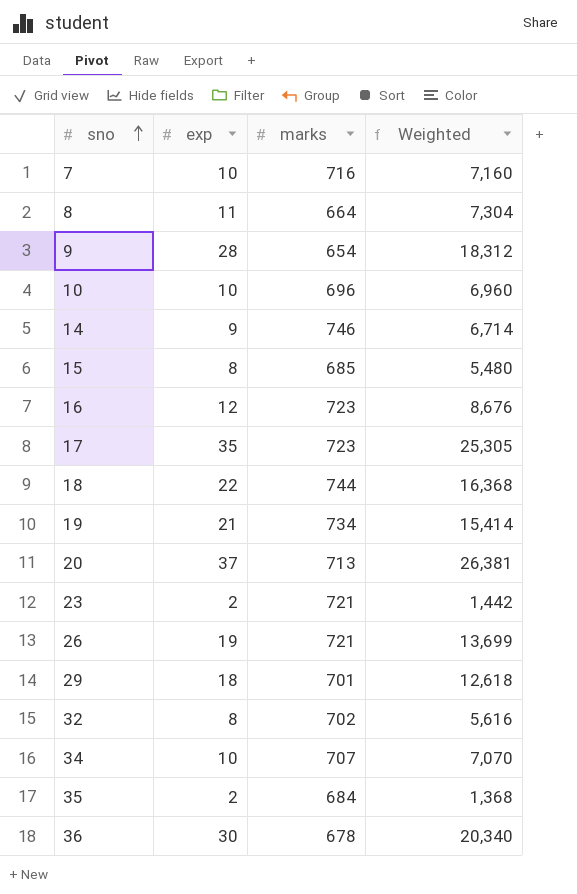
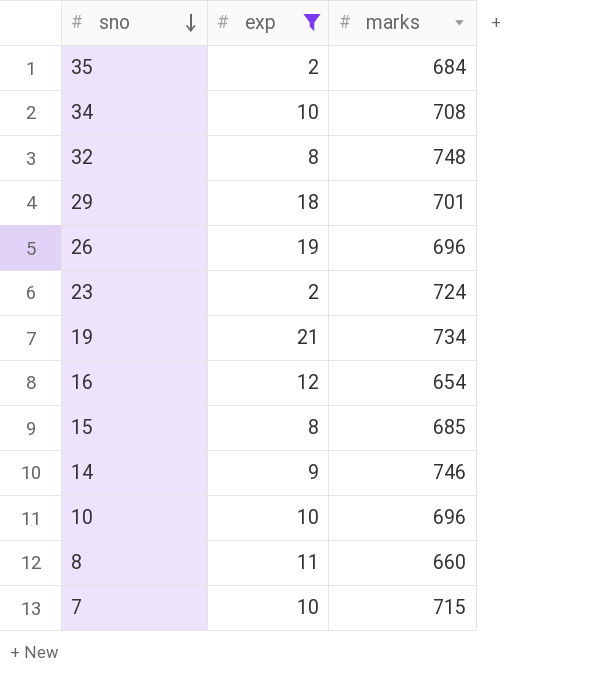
filter: none -> exp <= 21
row order: sno ascending -> sno descending
column Weighted | formula: [exp] * [marks] -> none
34 | marks: 707 -> 708
32 | marks: 702 -> 748
26 | marks: 721 -> 696
23 | marks: 721 -> 724
16 | marks: 723 -> 654
8 | marks: 664 -> 660
7 | marks: 716 -> 715

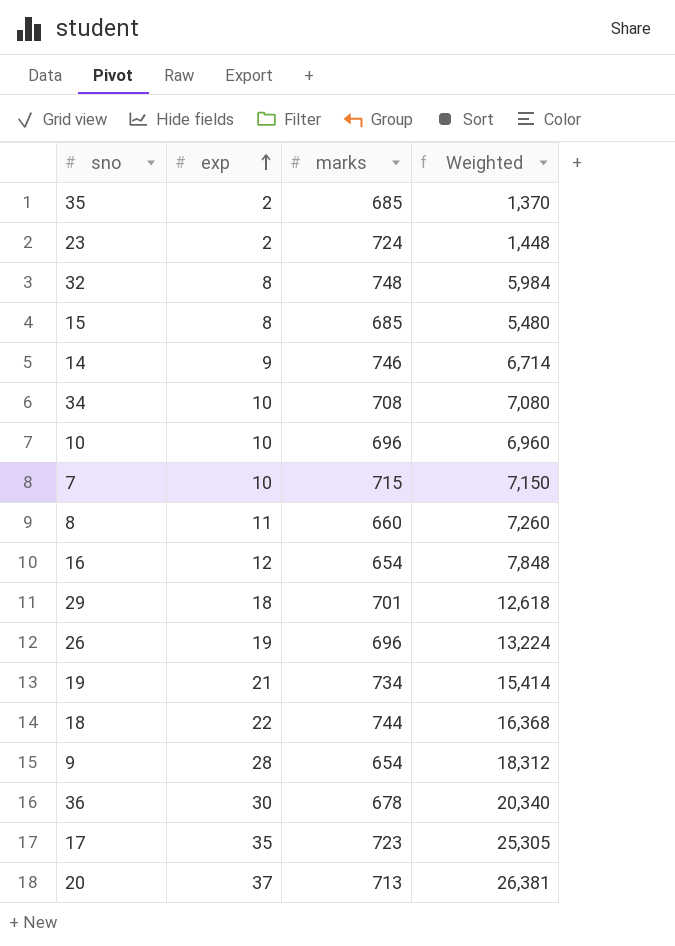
filter: exp <= 21 -> none
row order: sno descending -> exp ascending
column Weighted | formula: none -> [exp] * [marks]
35 | marks: 684 -> 685

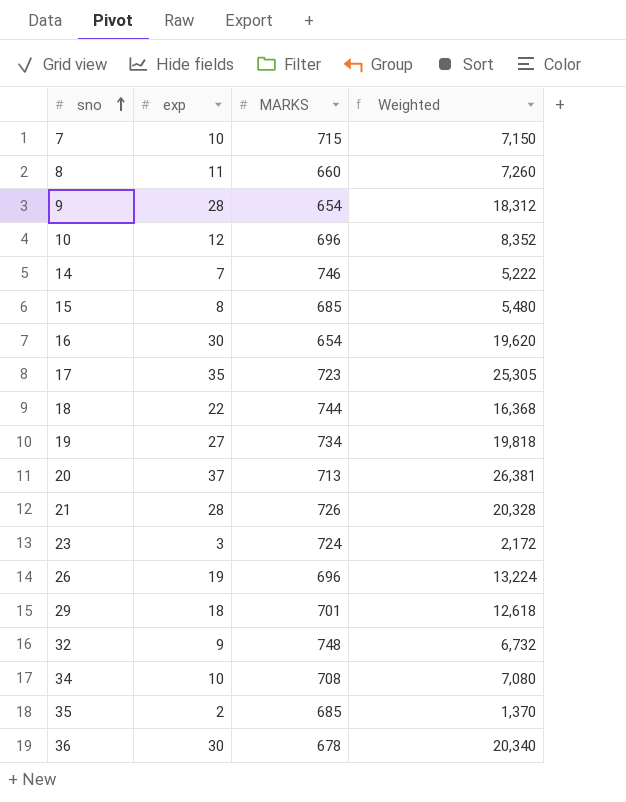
row order: exp ascending -> sno ascending
column name: marks -> MARKS
10 | exp: 10 -> 12
10 | Weighted: 6,960 -> 8,352
14 | exp: 9 -> 7
14 | Weighted: 6,714 -> 5,222
16 | exp: 12 -> 30
16 | Weighted: 7,848 -> 19,620
19 | exp: 21 -> 27
19 | Weighted: 15,414 -> 19,818
row 21: none -> 28 | 726 | 20,328
23 | exp: 2 -> 3
23 | Weighted: 1,448 -> 2,172
32 | exp: 8 -> 9
32 | Weighted: 5,984 -> 6,732

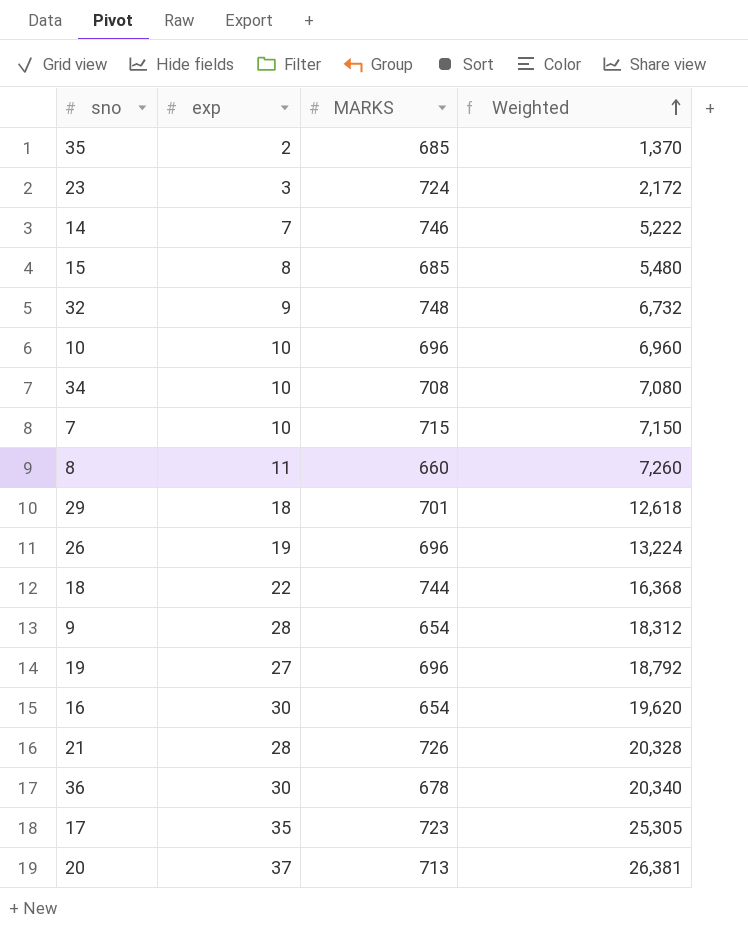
row order: sno ascending -> Weighted ascending
10 | exp: 12 -> 10
10 | Weighted: 8,352 -> 6,960
19 | MARKS: 734 -> 696
19 | Weighted: 19,818 -> 18,792

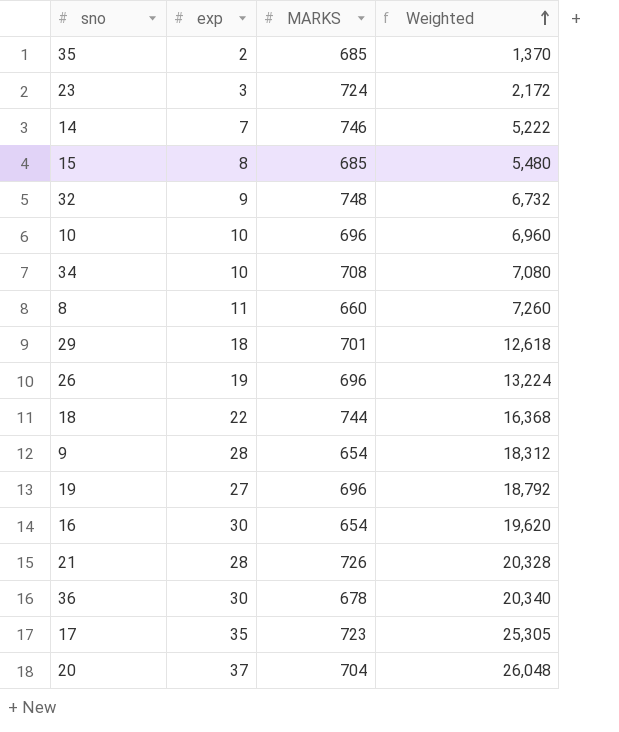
row 7: 10 | 715 | 7,150 -> none
20 | MARKS: 713 -> 704
20 | Weighted: 26,381 -> 26,048

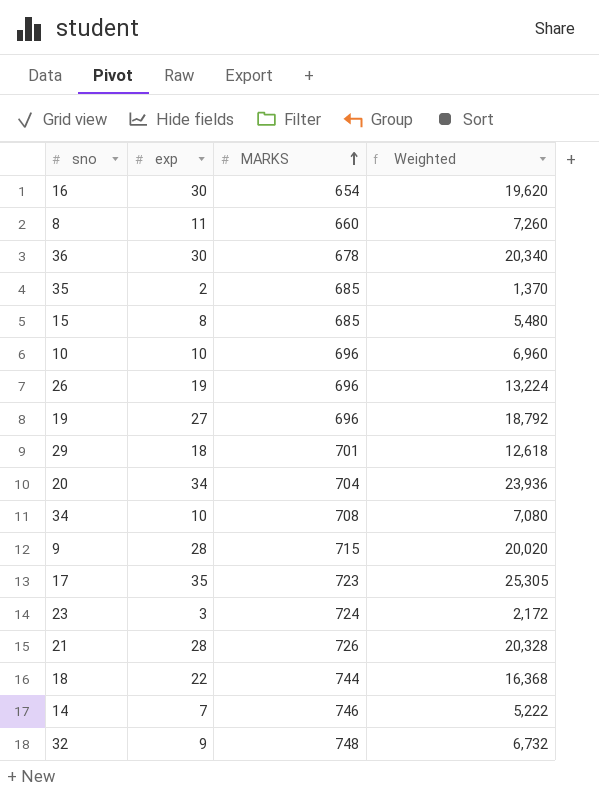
row order: Weighted ascending -> MARKS ascending
20 | exp: 37 -> 34
20 | Weighted: 26,048 -> 23,936
9 | MARKS: 654 -> 715
9 | Weighted: 18,312 -> 20,020

